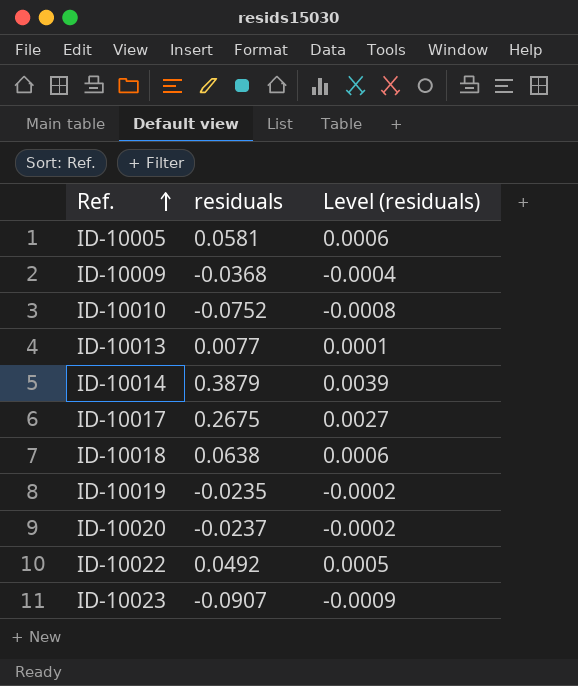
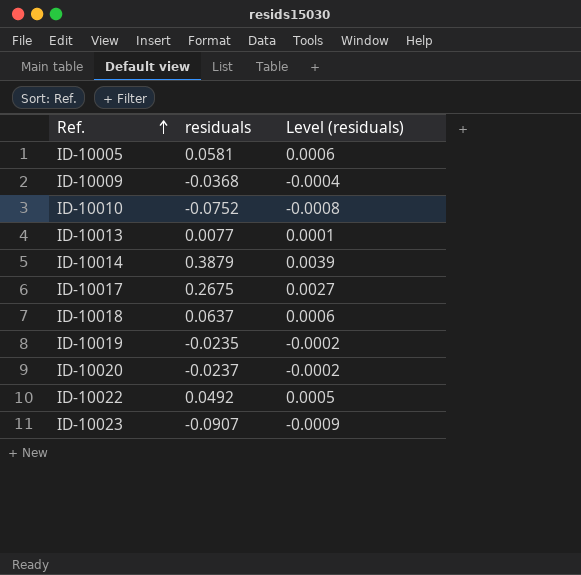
ID-10018 | residuals: 0.0638 -> 0.0637

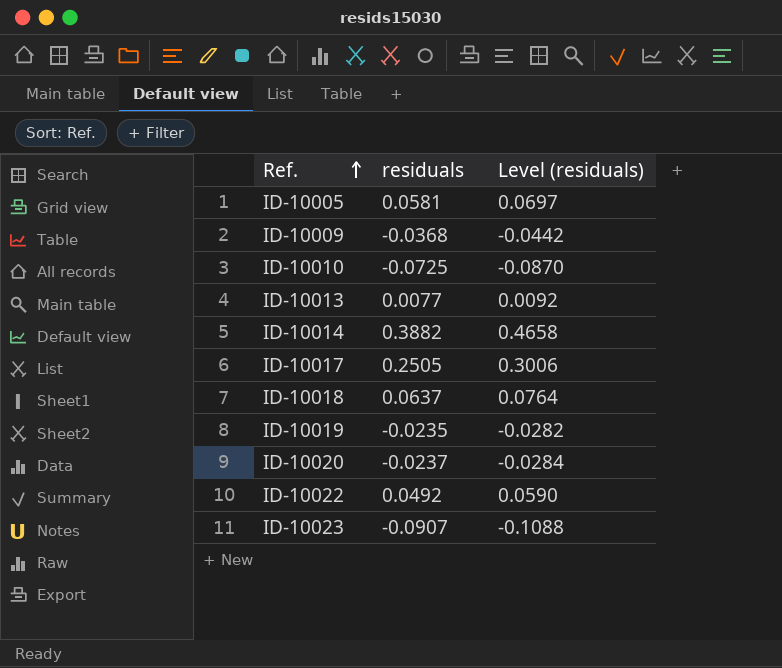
column Level (residuals) | formula: [residuals] * 0.01 -> [residuals] * 1.2
ID-10010 | residuals: -0.0752 -> -0.0725
ID-10014 | residuals: 0.3879 -> 0.3882
ID-10017 | residuals: 0.2675 -> 0.2505

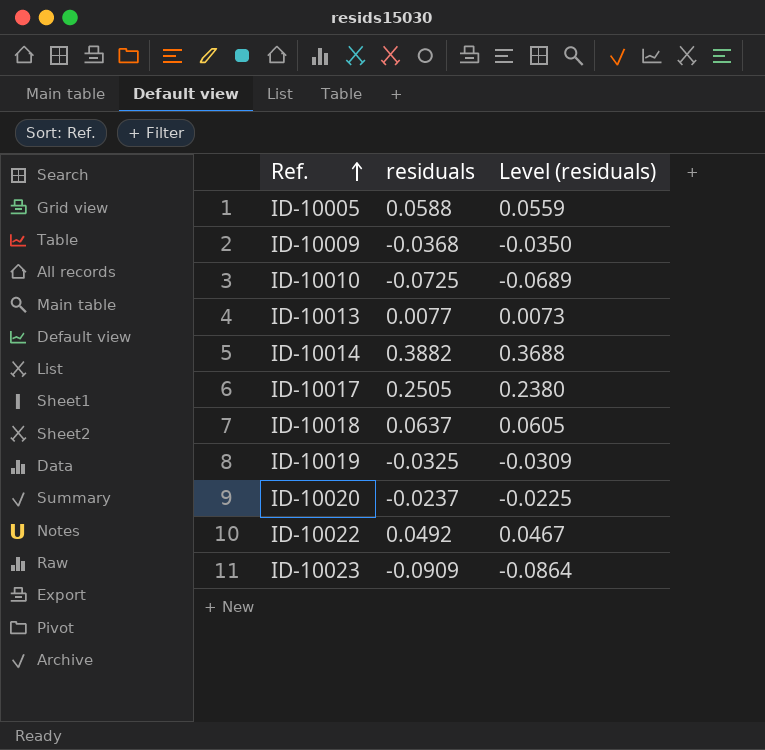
column Level (residuals) | formula: [residuals] * 1.2 -> [residuals] * 0.95
ID-10005 | residuals: 0.0581 -> 0.0588
ID-10019 | residuals: -0.0235 -> -0.0325
ID-10023 | residuals: -0.0907 -> -0.0909

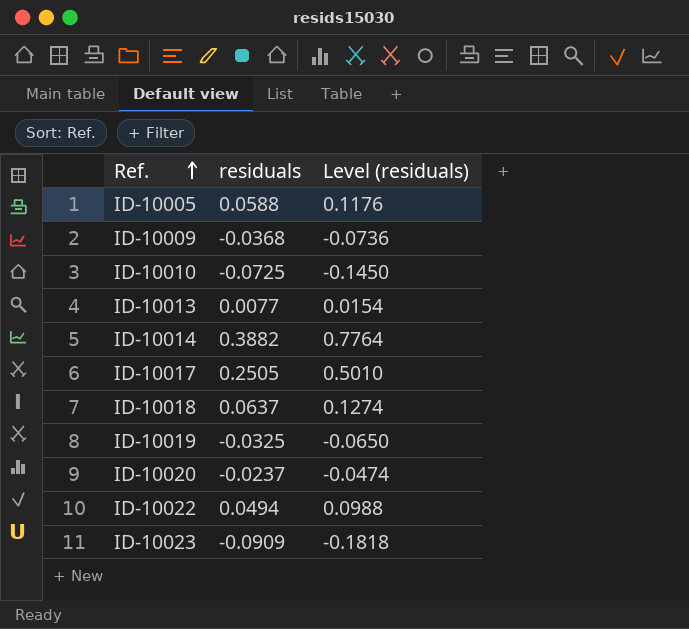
column Level (residuals) | formula: [residuals] * 0.95 -> [residuals] * 2
ID-10022 | residuals: 0.0492 -> 0.0494

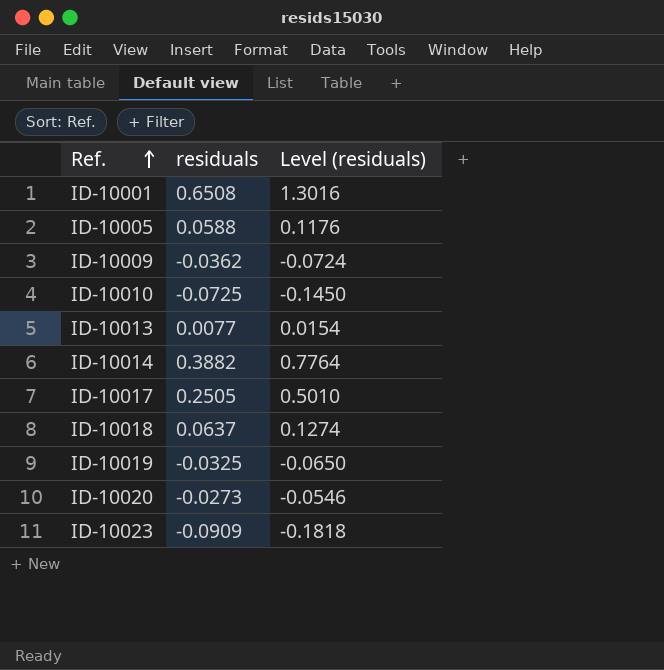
row ID-10022: 0.0494 | 0.0988 -> none
row ID-10001: none -> 0.6508 | 1.3016
ID-10009 | residuals: -0.0368 -> -0.0362
ID-10009 | Level (residuals): -0.0736 -> -0.0724
ID-10020 | residuals: -0.0237 -> -0.0273
ID-10020 | Level (residuals): -0.0474 -> -0.0546

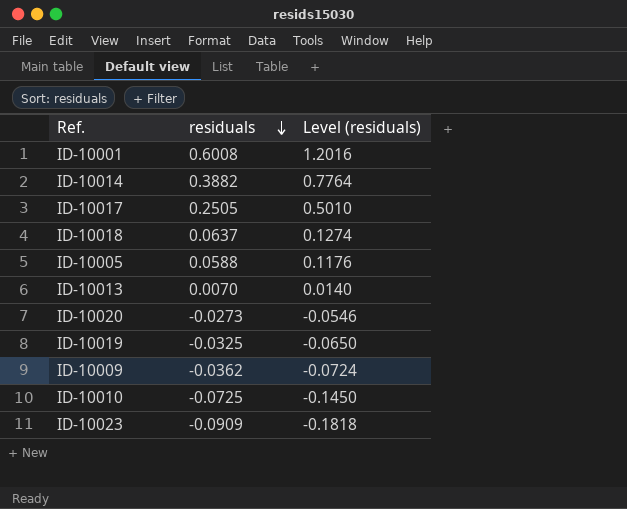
row order: Ref. ascending -> residuals descending
ID-10001 | residuals: 0.6508 -> 0.6008
ID-10001 | Level (residuals): 1.3016 -> 1.2016
ID-10013 | residuals: 0.0077 -> 0.0070
ID-10013 | Level (residuals): 0.0154 -> 0.0140

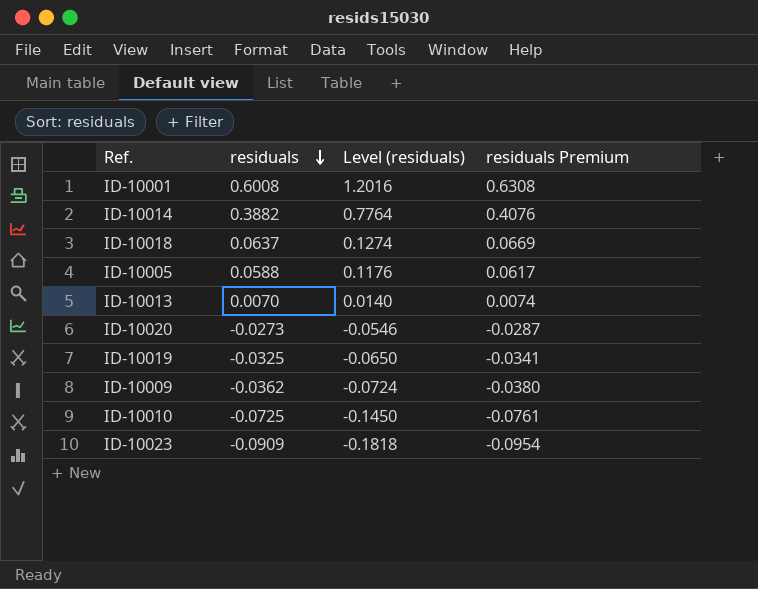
column residuals Premium | formula: none -> [residuals] * 1.05
row ID-10017: 0.2505 | 0.5010 -> none

